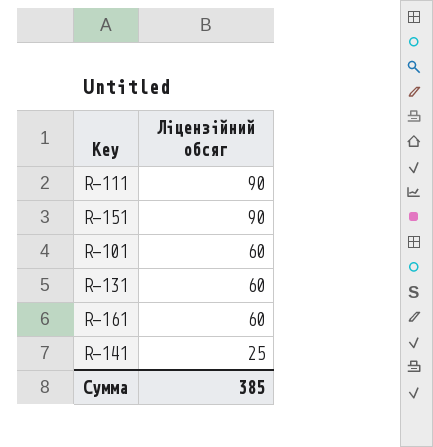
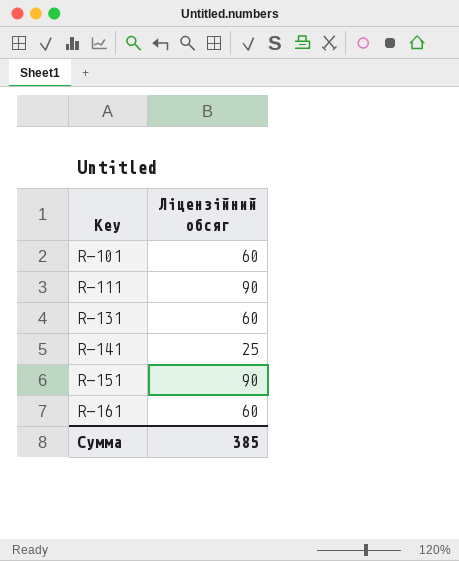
row order: Ліцензійний обсяг descending -> Key ascending

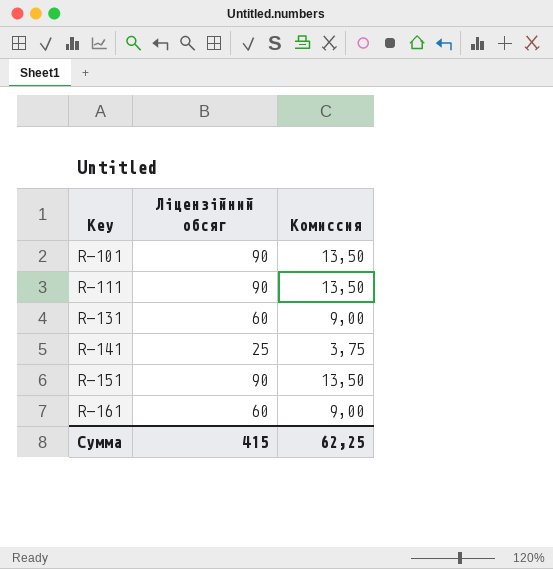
column Комиссия | formula: none -> [Ліцензійний обсяг] * 0,15
R-101 | Ліцензійний обсяг: 60 -> 90
Сумма | Ліцензійний обсяг: 385 -> 415

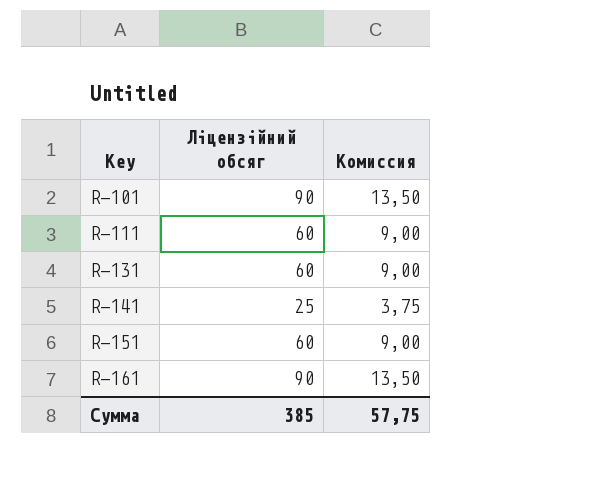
R-111 | Ліцензійний обсяг: 90 -> 60
R-111 | Комиссия: 13,50 -> 9,00
R-151 | Ліцензійний обсяг: 90 -> 60
R-151 | Комиссия: 13,50 -> 9,00
R-161 | Ліцензійний обсяг: 60 -> 90
R-161 | Комиссия: 9,00 -> 13,50
Сумма | Ліцензійний обсяг: 415 -> 385
Сумма | Комиссия: 62,25 -> 57,75

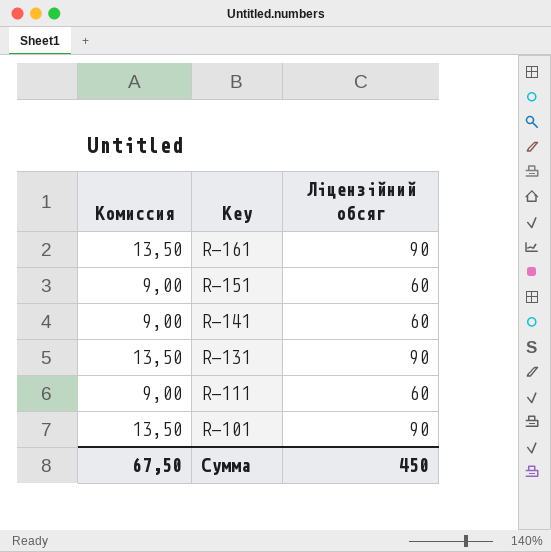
row order: Key ascending -> Key descending
column Комиссия | position: 3 -> 1
R-141 | Комиссия: 3,75 -> 9,00
R-141 | Ліцензійний обсяг: 25 -> 60
R-131 | Комиссия: 9,00 -> 13,50
R-131 | Ліцензійний обсяг: 60 -> 90
Сумма | Комиссия: 57,75 -> 67,50
Сумма | Ліцензійний обсяг: 385 -> 450

